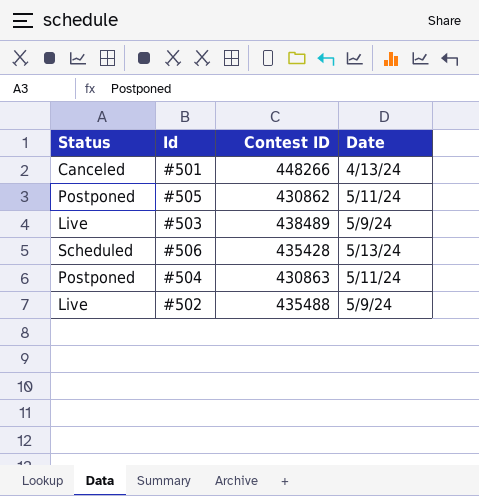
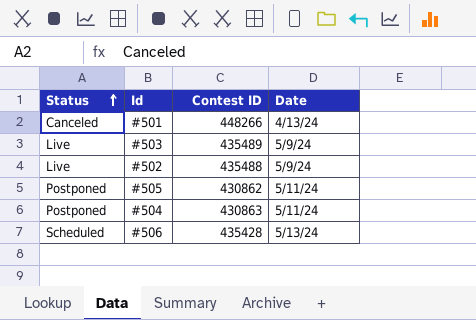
row order: none -> Status ascending
#503 | Contest ID: 438489 -> 435489

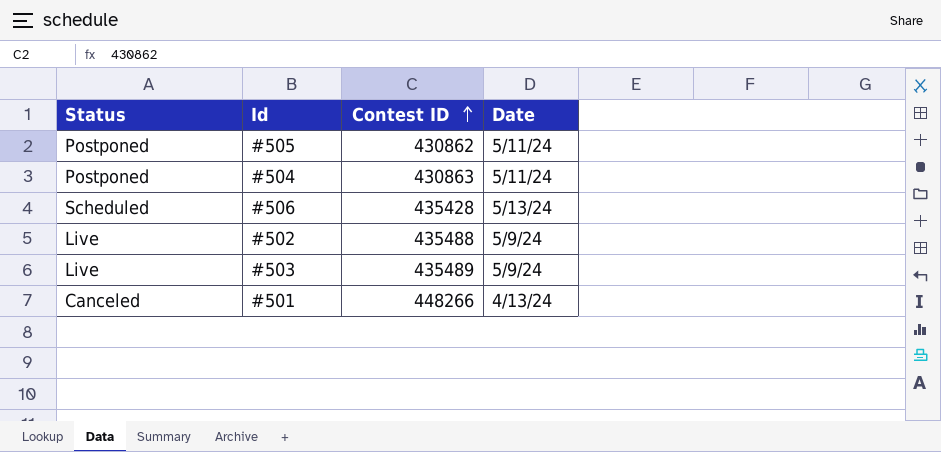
row order: Status ascending -> Contest ID ascending

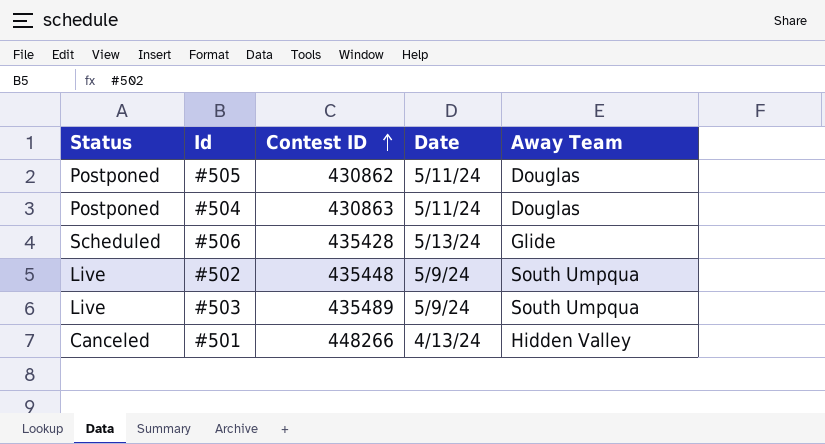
column Away Team | position: none -> 5
#502 | Contest ID: 435488 -> 435448

